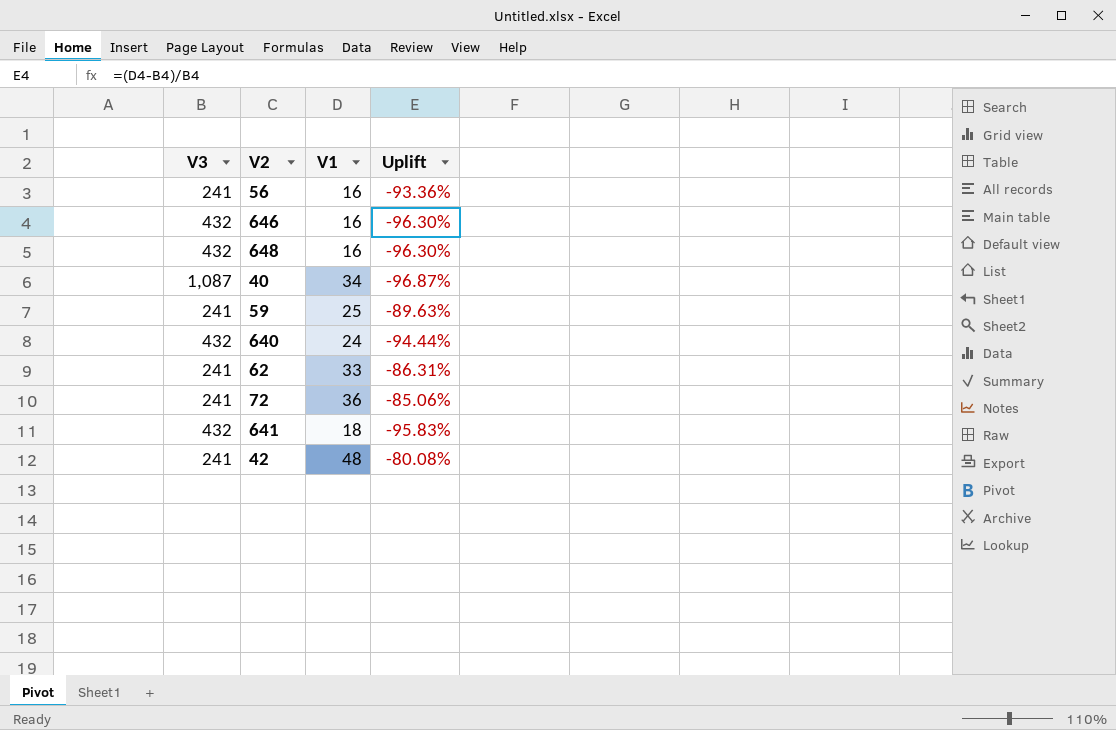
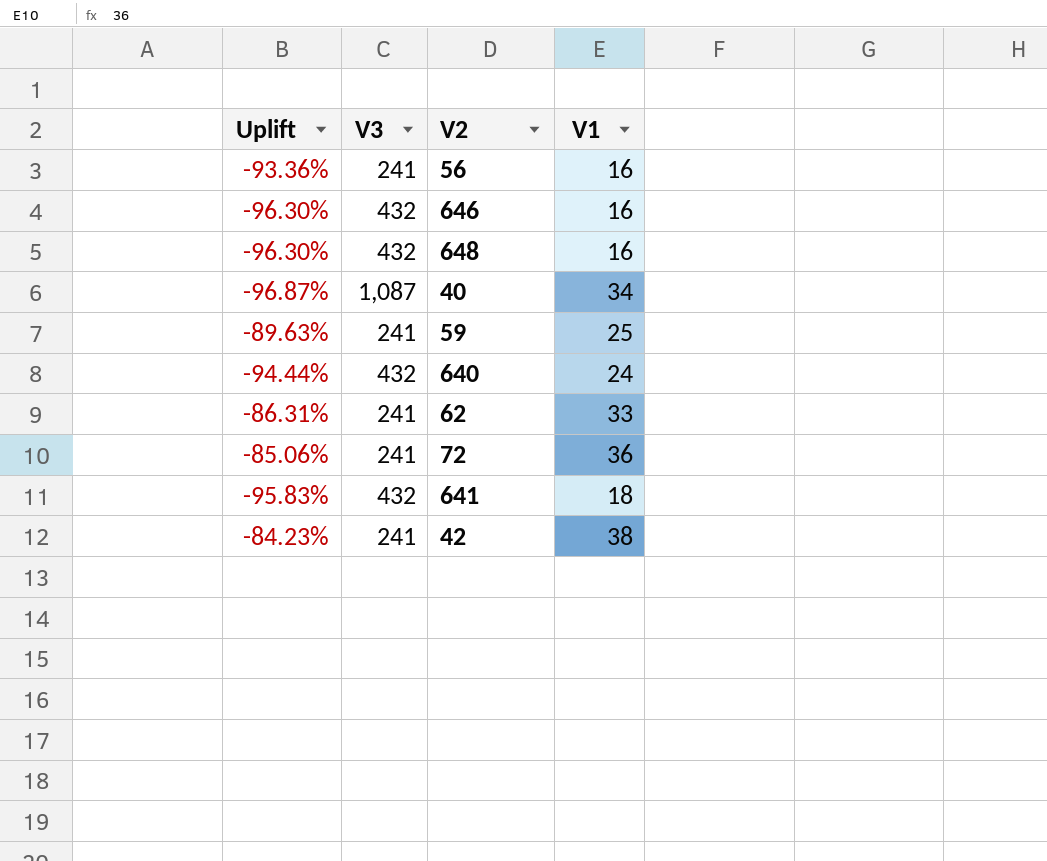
column Uplift | position: 4 -> 1
42 | Uplift: -80.08% -> -84.23%
42 | V1: 48 -> 38

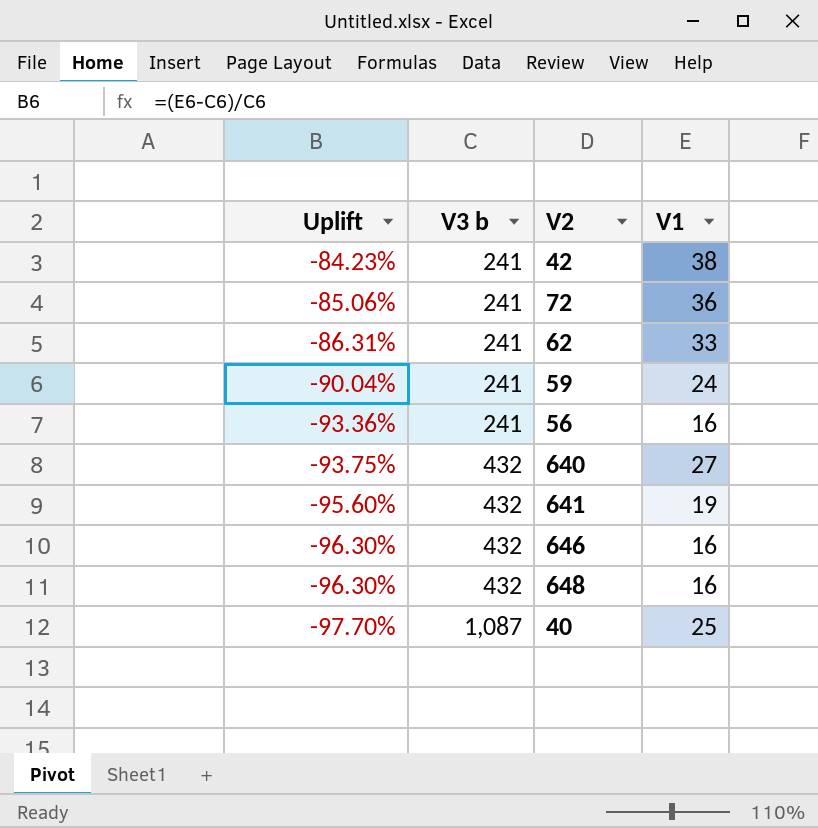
row order: none -> Uplift descending
column name: V3 -> V3 b
59 | Uplift: -89.63% -> -90.04%
59 | V1: 25 -> 24
640 | Uplift: -94.44% -> -93.75%
640 | V1: 24 -> 27
641 | Uplift: -95.83% -> -95.60%
641 | V1: 18 -> 19
40 | Uplift: -96.87% -> -97.70%
40 | V1: 34 -> 25

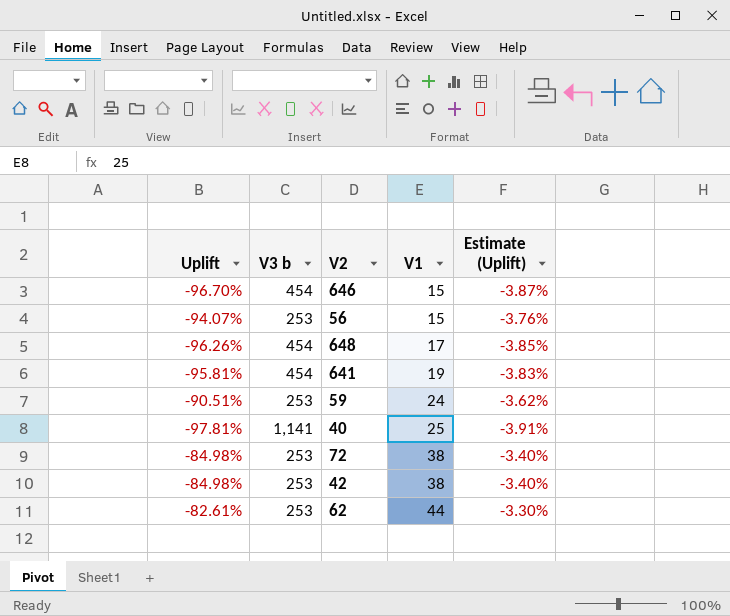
row order: Uplift descending -> V1 ascending
column Estimate (Uplift) | formula: none -> [Uplift] * 0.04
row 640: -93.75% | 432 | 27 -> none
646 | Uplift: -96.30% -> -96.70%
646 | V3 b: 432 -> 454
646 | V1: 16 -> 15
56 | Uplift: -93.36% -> -94.07%
56 | V3 b: 241 -> 253
56 | V1: 16 -> 15
648 | Uplift: -96.30% -> -96.26%
648 | V3 b: 432 -> 454
648 | V1: 16 -> 17
641 | Uplift: -95.60% -> -95.81%
641 | V3 b: 432 -> 454
59 | Uplift: -90.04% -> -90.51%
59 | V3 b: 241 -> 253
40 | Uplift: -97.70% -> -97.81%
40 | V3 b: 1,087 -> 1,141
72 | Uplift: -85.06% -> -84.98%
72 | V3 b: 241 -> 253
72 | V1: 36 -> 38
42 | Uplift: -84.23% -> -84.98%
42 | V3 b: 241 -> 253
62 | Uplift: -86.31% -> -82.61%
62 | V3 b: 241 -> 253
62 | V1: 33 -> 44

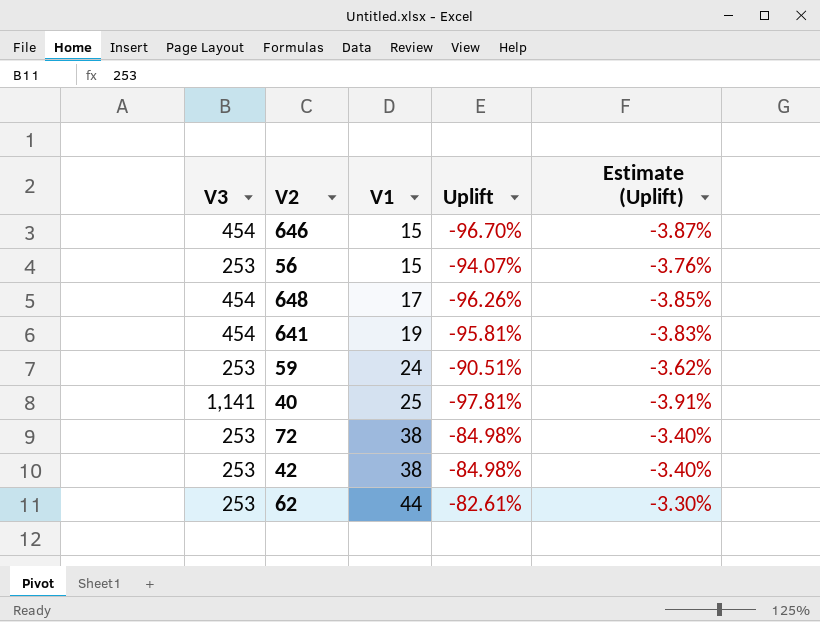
column name: V3 b -> V3
column Uplift | position: 1 -> 4

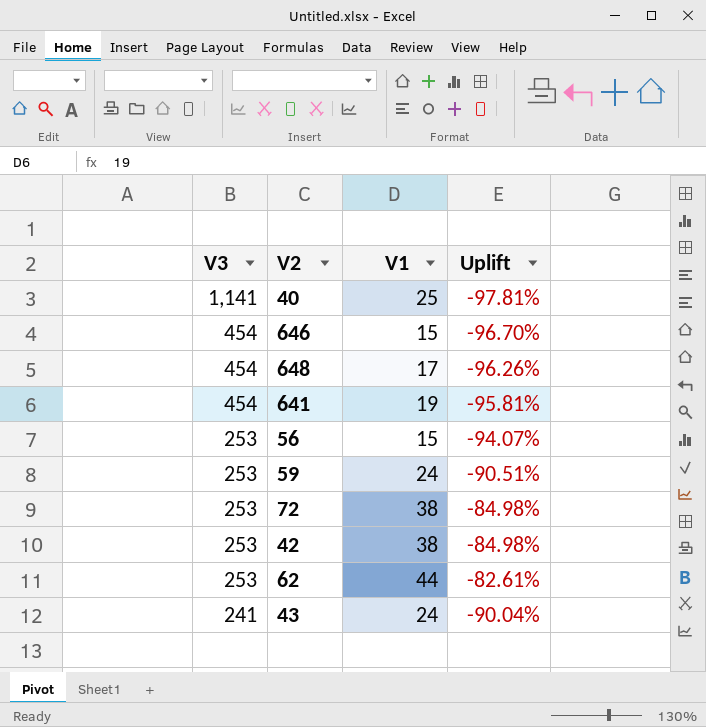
row order: V1 ascending -> V3 descending
column Estimate (Uplift) | formula: [Uplift] * 0.04 -> none
row 43: none -> 241 | 24 | -90.04%

